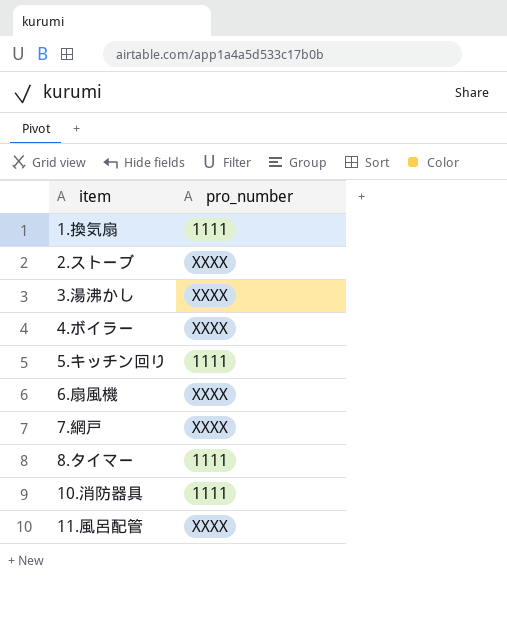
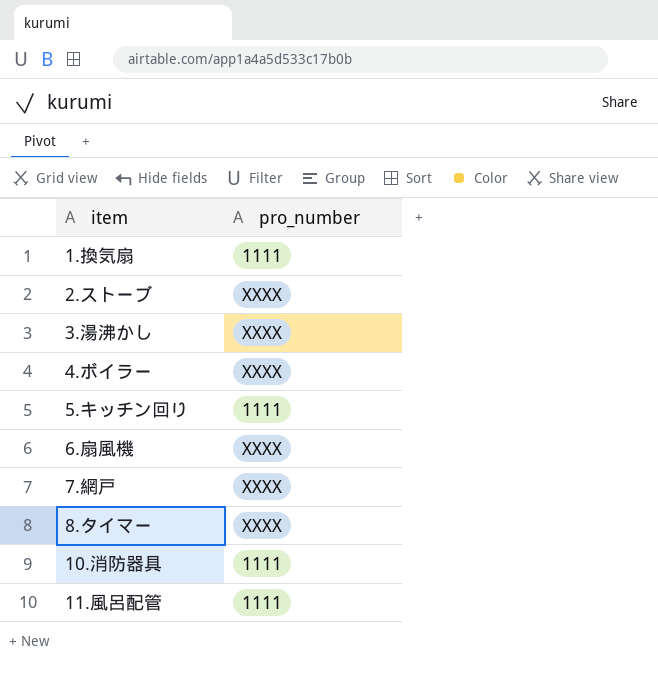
8.タイマー | pro_number: 1111 -> XXXX
11.風呂配管 | pro_number: XXXX -> 1111

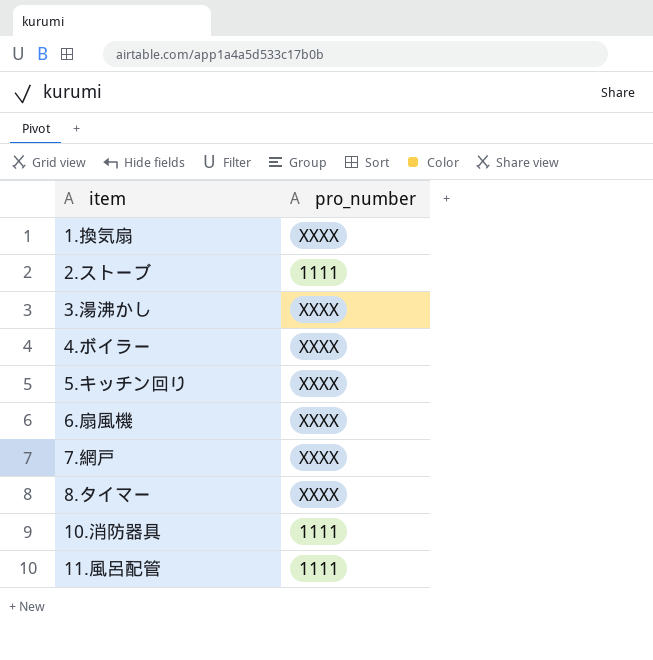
1.換気扇 | pro_number: 1111 -> XXXX
2.ストーブ | pro_number: XXXX -> 1111
5.キッチン回り | pro_number: 1111 -> XXXX

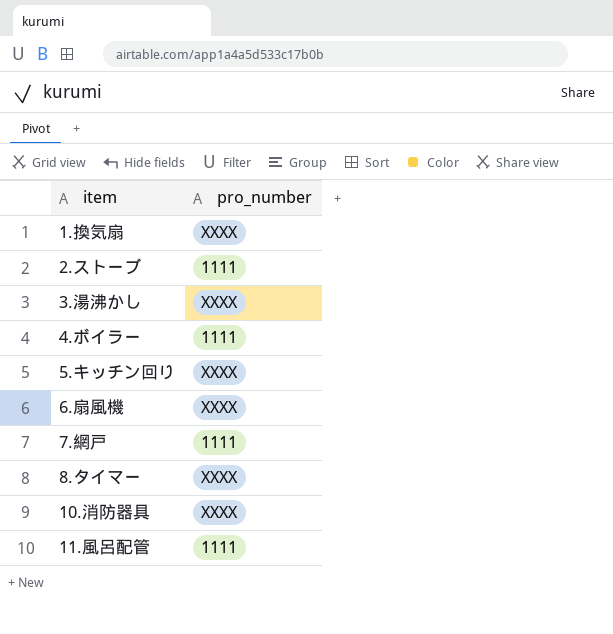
4.ボイラー | pro_number: XXXX -> 1111
7.網戸 | pro_number: XXXX -> 1111
10.消防器具 | pro_number: 1111 -> XXXX

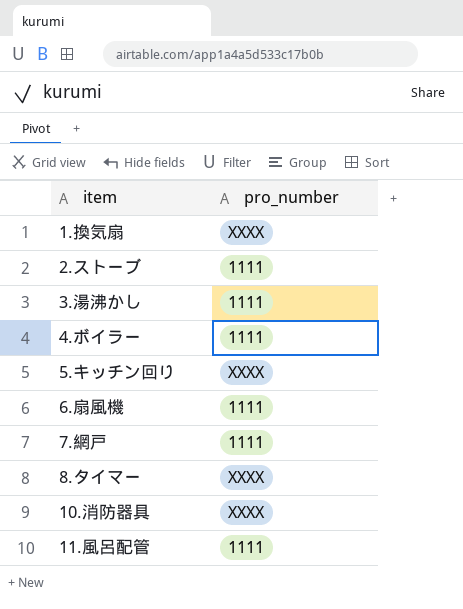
3.湯沸かし | pro_number: XXXX -> 1111
6.扇風機 | pro_number: XXXX -> 1111

